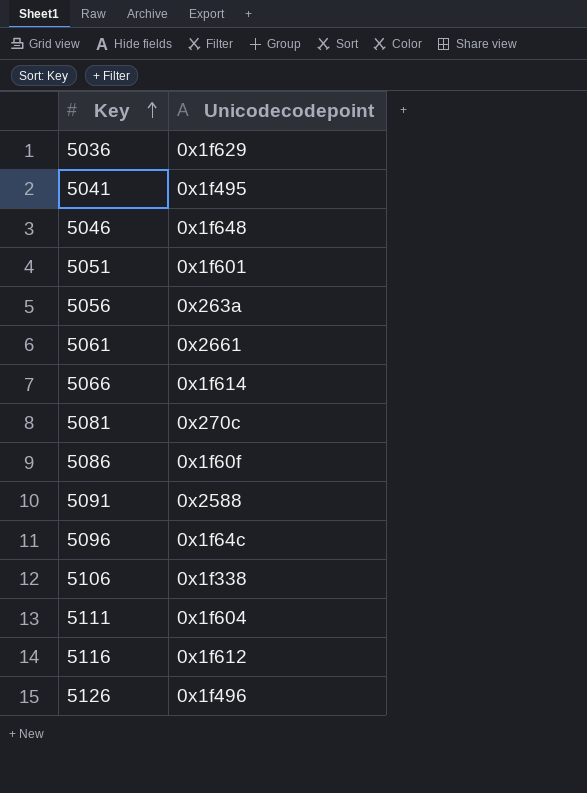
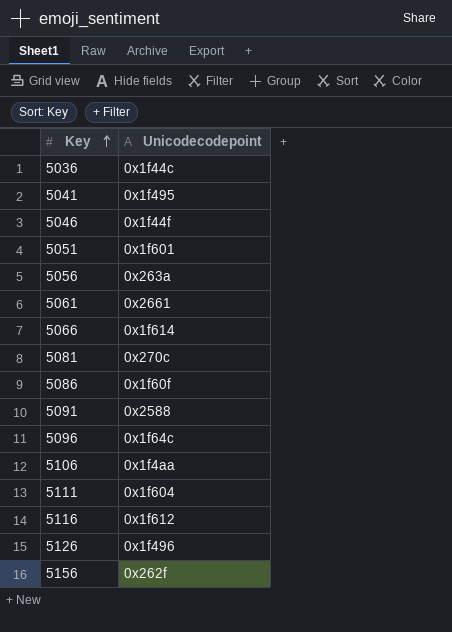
5036 | Unicodecodepoint: 0x1f629 -> 0x1f44c
5046 | Unicodecodepoint: 0x1f648 -> 0x1f44f
5106 | Unicodecodepoint: 0x1f338 -> 0x1f4aa
row 5156: none -> 0x262f

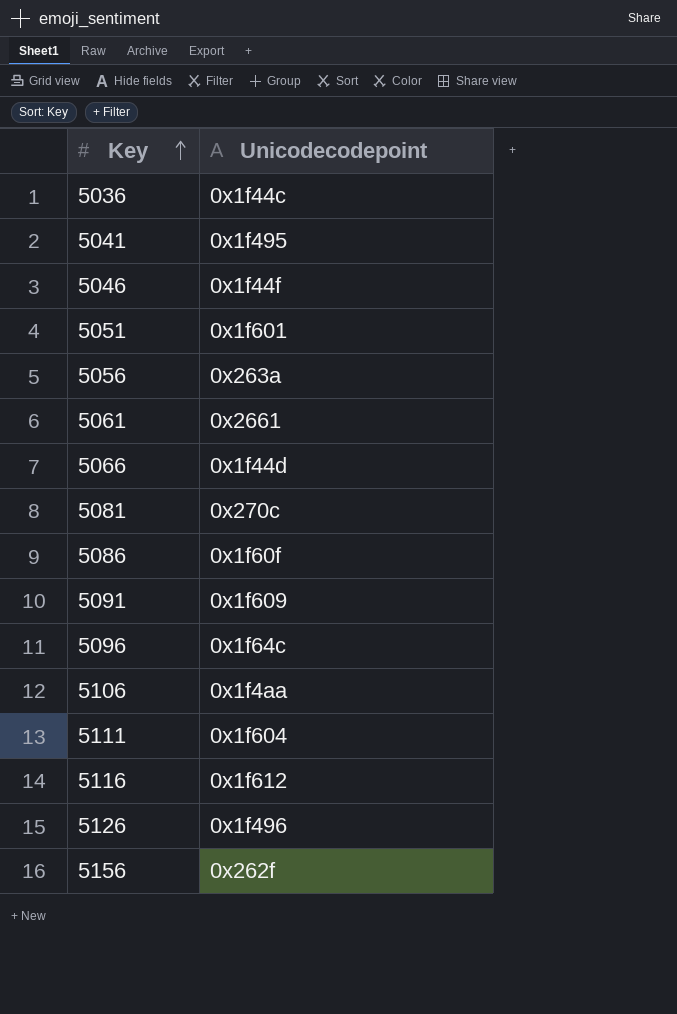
5066 | Unicodecodepoint: 0x1f614 -> 0x1f44d
5091 | Unicodecodepoint: 0x2588 -> 0x1f609

